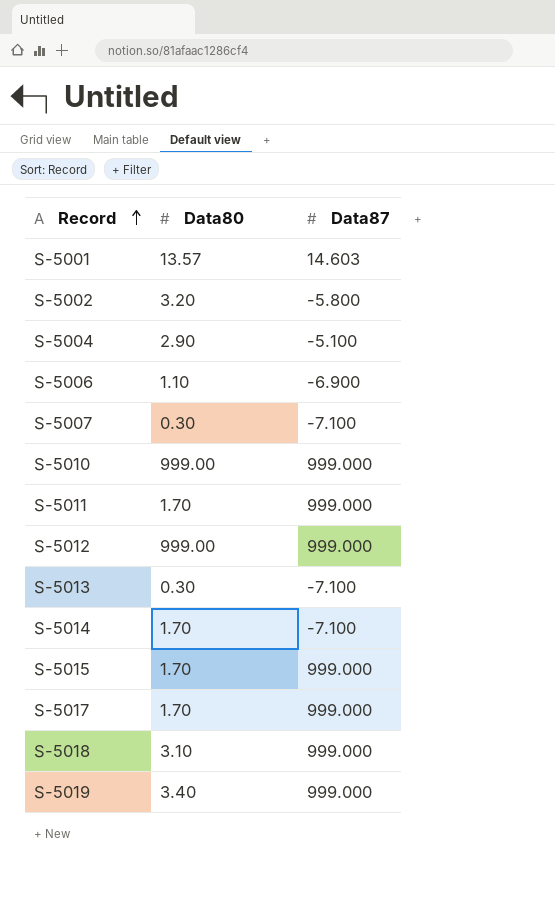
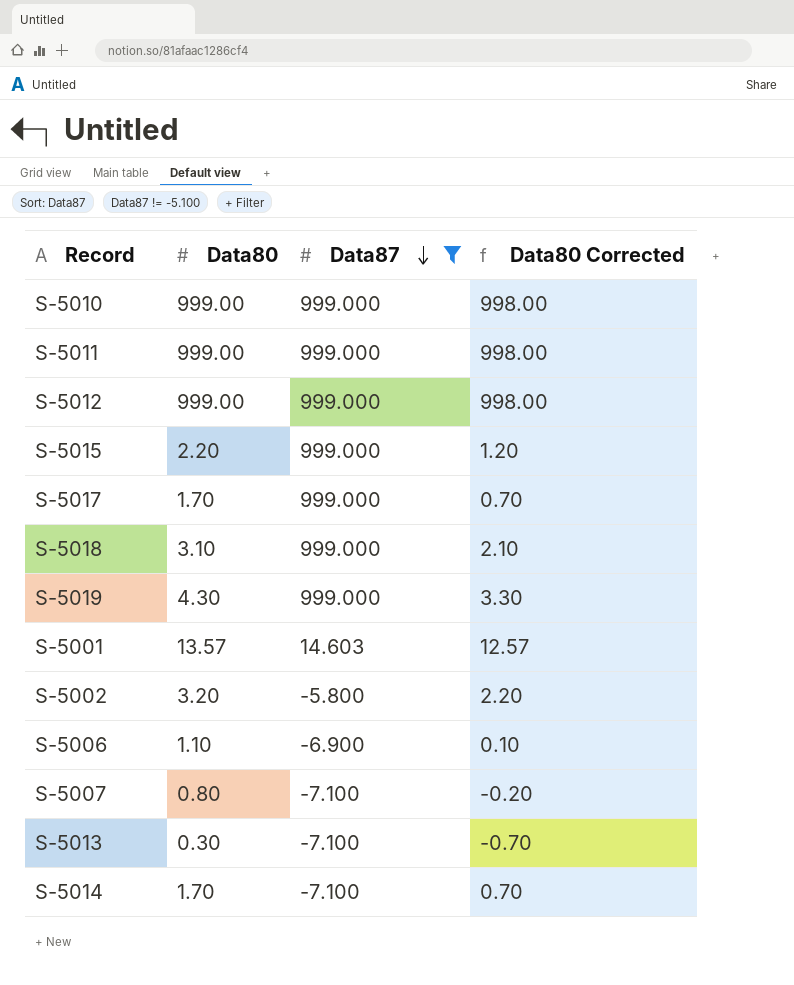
filter: none -> Data87 != -5.100
row order: Record ascending -> Data87 descending
column Data80 Corrected | formula: none -> [Data80] - 1
S-5011 | Data80: 1.70 -> 999.00
S-5015 | Data80: 1.70 -> 2.20
S-5019 | Data80: 3.40 -> 4.30
S-5007 | Data80: 0.30 -> 0.80

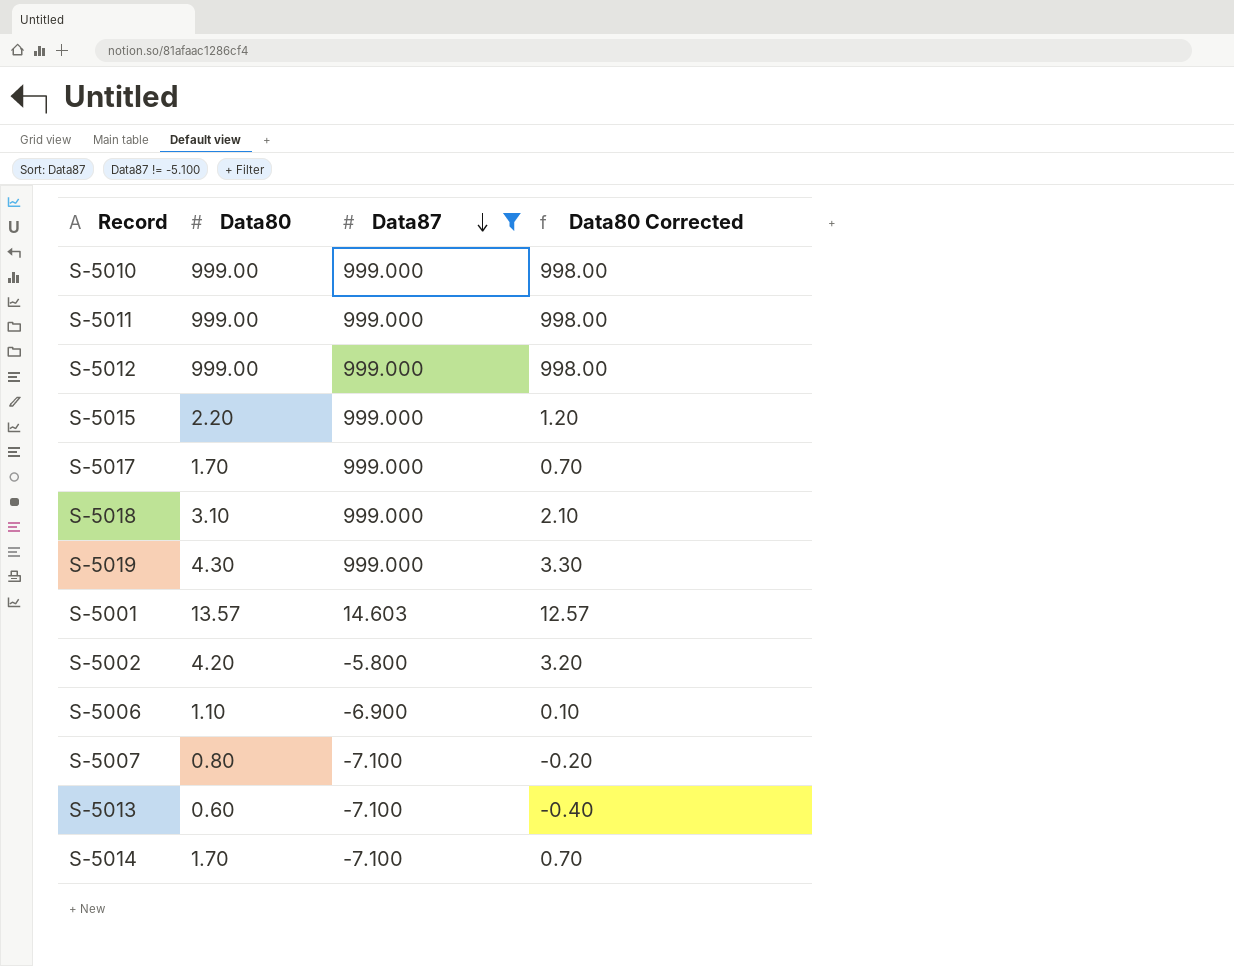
S-5002 | Data80: 3.20 -> 4.20
S-5002 | Data80 Corrected: 2.20 -> 3.20
S-5013 | Data80: 0.30 -> 0.60
S-5013 | Data80 Corrected: -0.70 -> -0.40

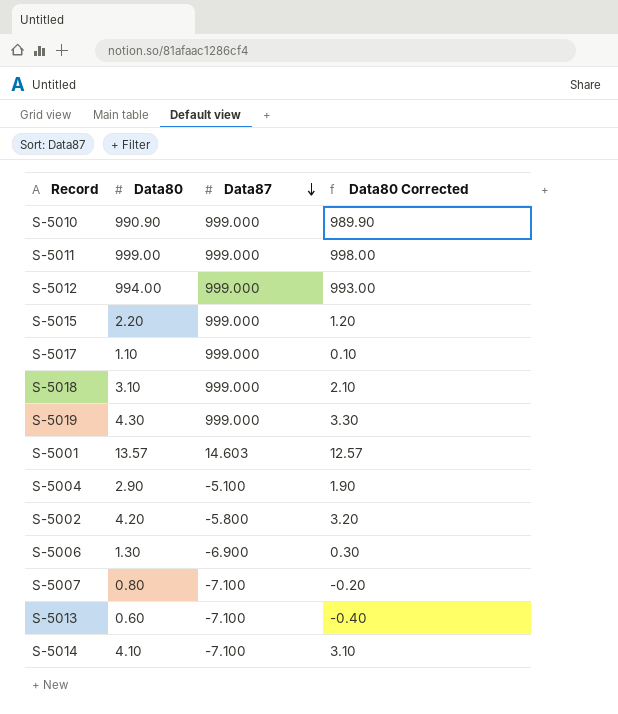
filter: Data87 != -5.100 -> none
S-5010 | Data80: 999.00 -> 990.90
S-5010 | Data80 Corrected: 998.00 -> 989.90
S-5012 | Data80: 999.00 -> 994.00
S-5012 | Data80 Corrected: 998.00 -> 993.00
S-5017 | Data80: 1.70 -> 1.10
S-5017 | Data80 Corrected: 0.70 -> 0.10
S-5006 | Data80: 1.10 -> 1.30
S-5006 | Data80 Corrected: 0.10 -> 0.30
S-5014 | Data80: 1.70 -> 4.10
S-5014 | Data80 Corrected: 0.70 -> 3.10

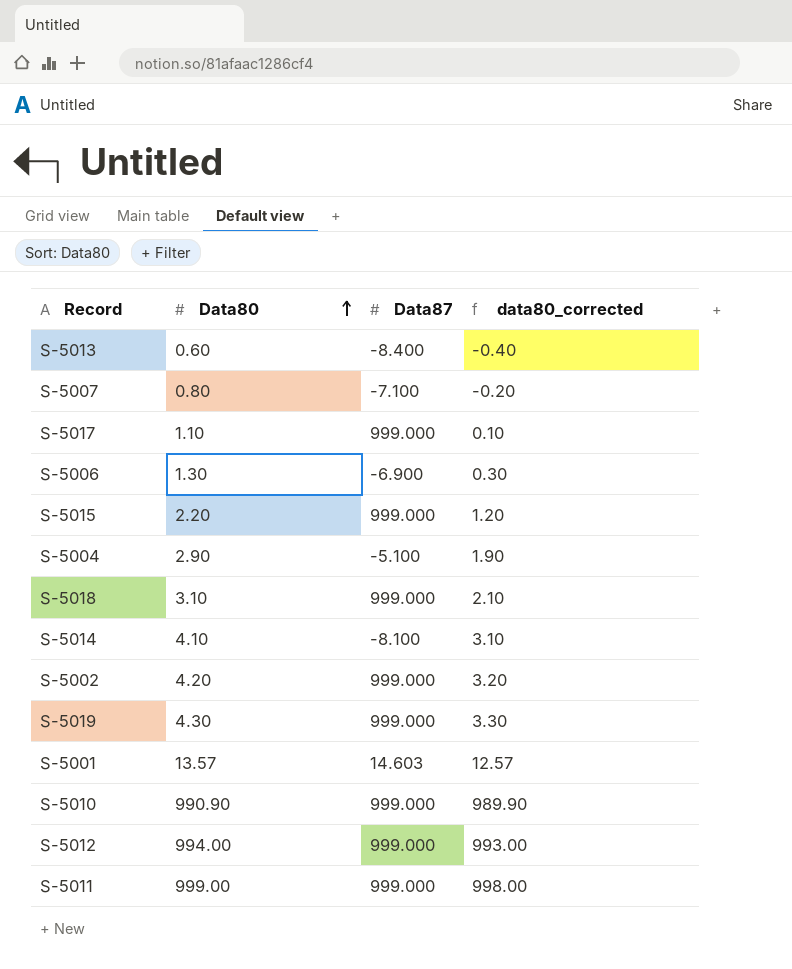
row order: Data87 descending -> Data80 ascending
column name: Data80 Corrected -> data80_corrected
S-5013 | Data87: -7.100 -> -8.400
S-5014 | Data87: -7.100 -> -8.100
S-5002 | Data87: -5.800 -> 999.000

